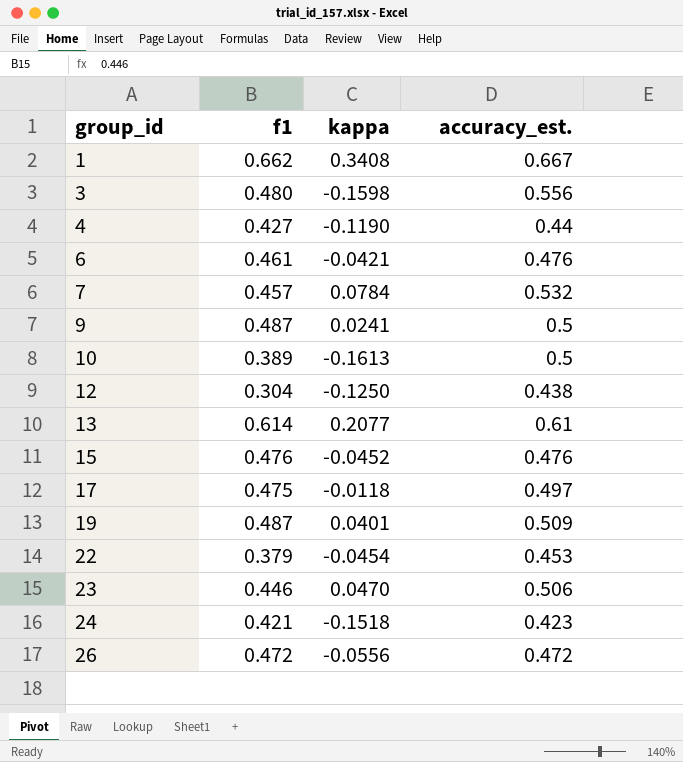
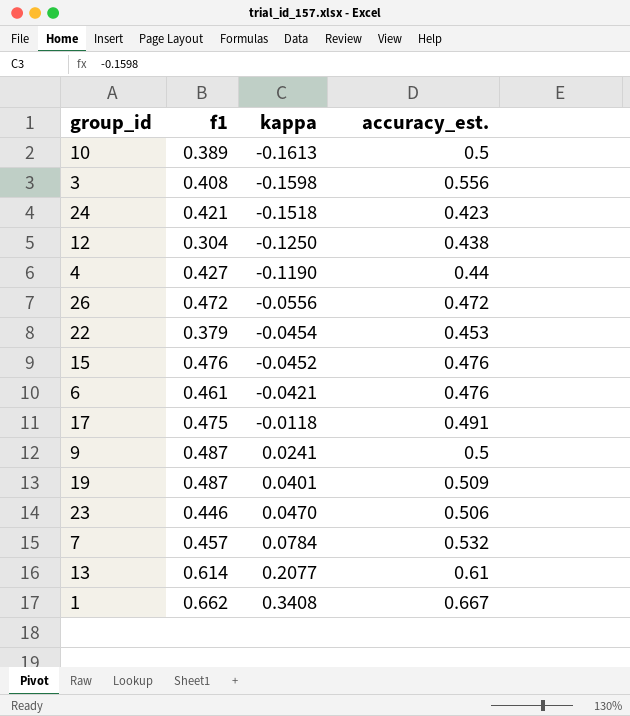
row order: group_id ascending -> kappa ascending
3 | f1: 0.480 -> 0.408
17 | accuracy_est.: 0.497 -> 0.491

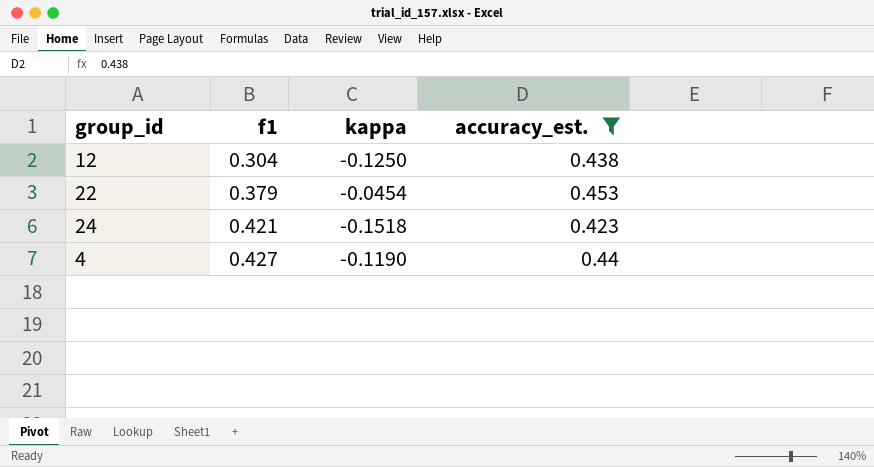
filter: none -> accuracy_est. <= 0.453
row order: kappa ascending -> f1 ascending

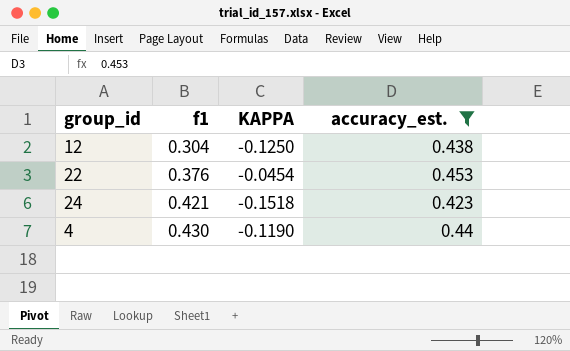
column name: kappa -> KAPPA
22 | f1: 0.379 -> 0.376
4 | f1: 0.427 -> 0.430

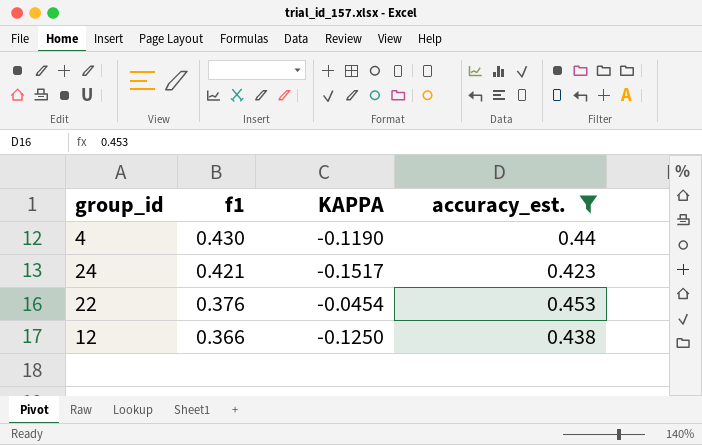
row order: f1 ascending -> f1 descending
24 | KAPPA: -0.1518 -> -0.1517
12 | f1: 0.304 -> 0.366

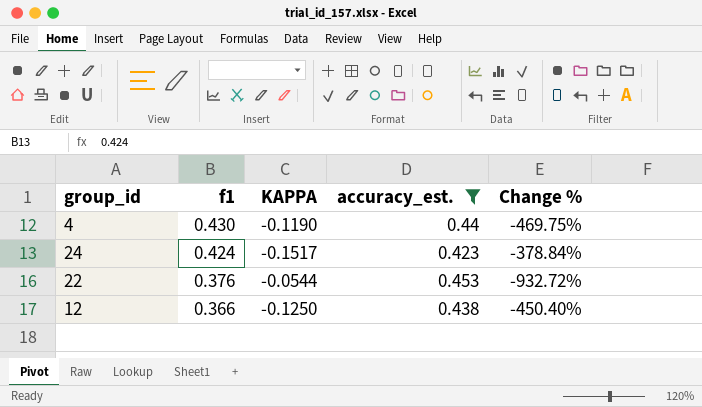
column Change % | formula: none -> ([accuracy_est.] - [KAPPA]) / [KAPPA]
24 | f1: 0.421 -> 0.424
22 | KAPPA: -0.0454 -> -0.0544

